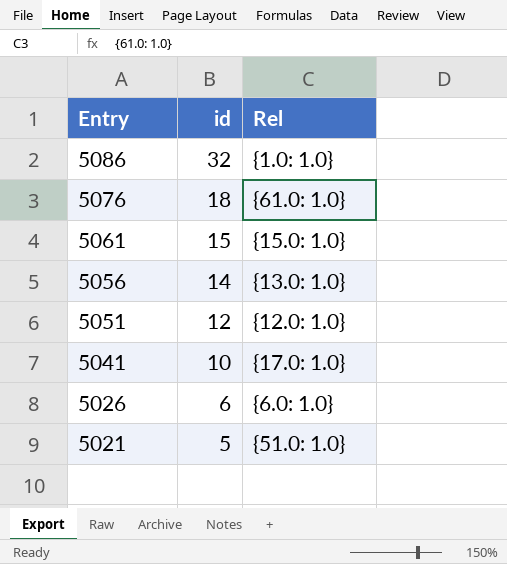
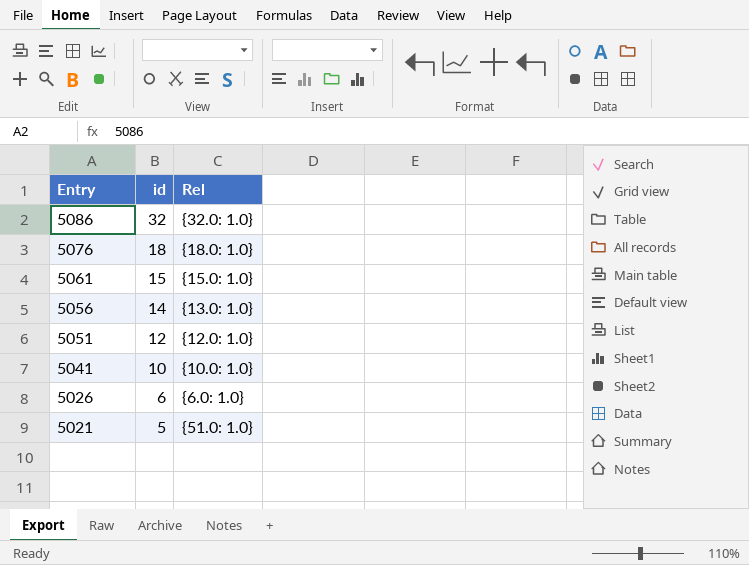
5086 | Rel: {1.0: 1.0} -> {32.0: 1.0}
5076 | Rel: {61.0: 1.0} -> {18.0: 1.0}
5041 | Rel: {17.0: 1.0} -> {10.0: 1.0}

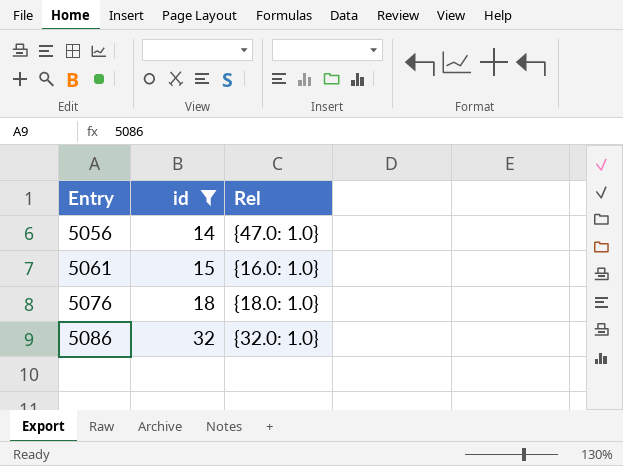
filter: none -> id >= 14
row order: Entry descending -> Entry ascending
5056 | Rel: {13.0: 1.0} -> {47.0: 1.0}
5061 | Rel: {15.0: 1.0} -> {16.0: 1.0}

